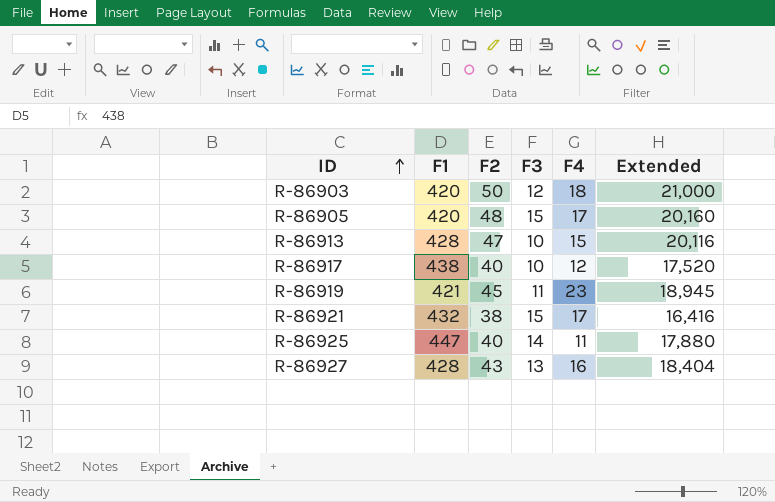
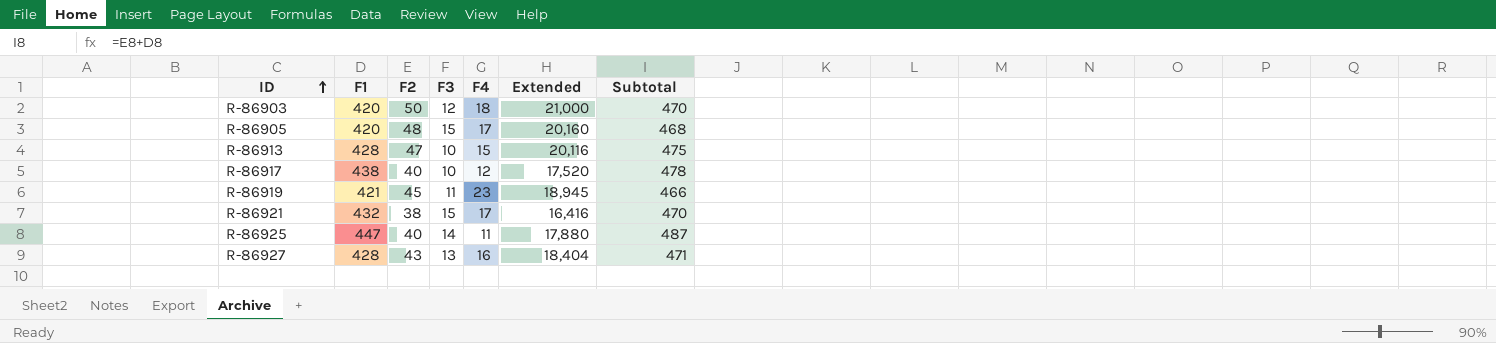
column Subtotal | formula: none -> [F1] + [F2]

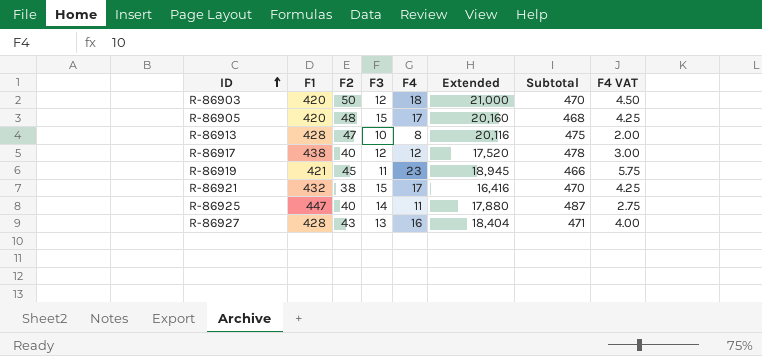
column F4 VAT | formula: none -> [F4] * 0.25
R-86913 | F4: 15 -> 8
R-86917 | F3: 10 -> 12

